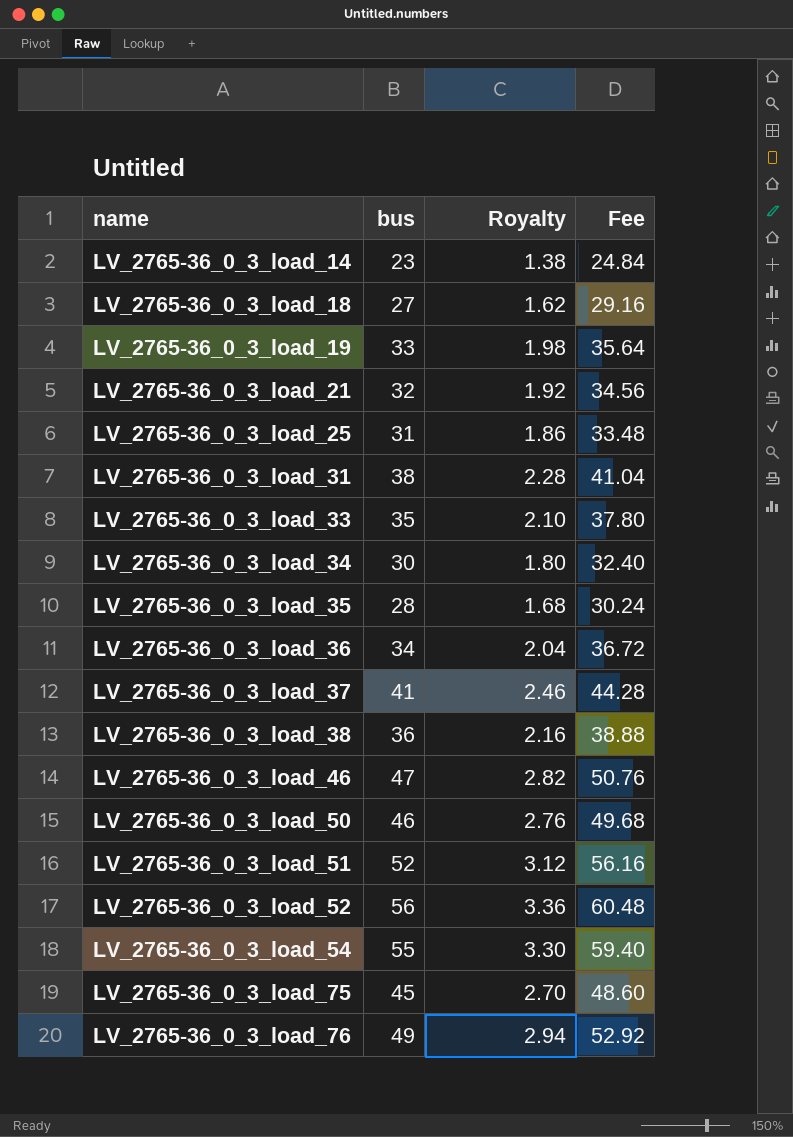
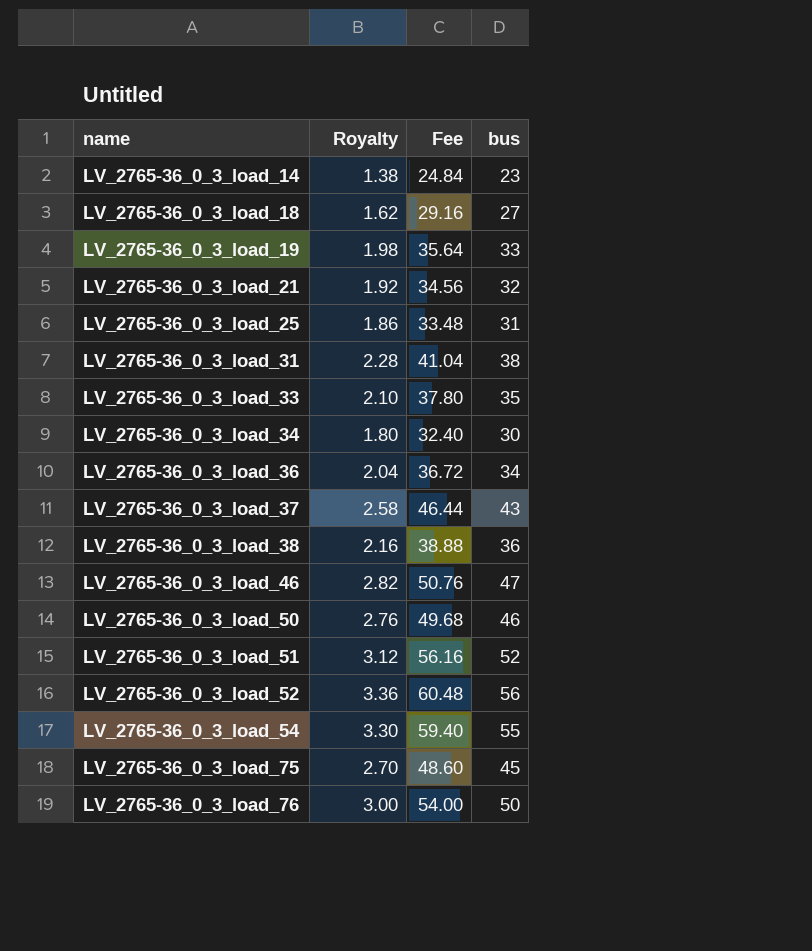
column bus | position: 2 -> 4
row LV_2765-36_0_3_load_35: 28 | 1.68 | 30.24 -> none
LV_2765-36_0_3_load_37 | Royalty: 2.46 -> 2.58
LV_2765-36_0_3_load_37 | Fee: 44.28 -> 46.44
LV_2765-36_0_3_load_37 | bus: 41 -> 43
LV_2765-36_0_3_load_76 | Royalty: 2.94 -> 3.00
LV_2765-36_0_3_load_76 | Fee: 52.92 -> 54.00
LV_2765-36_0_3_load_76 | bus: 49 -> 50

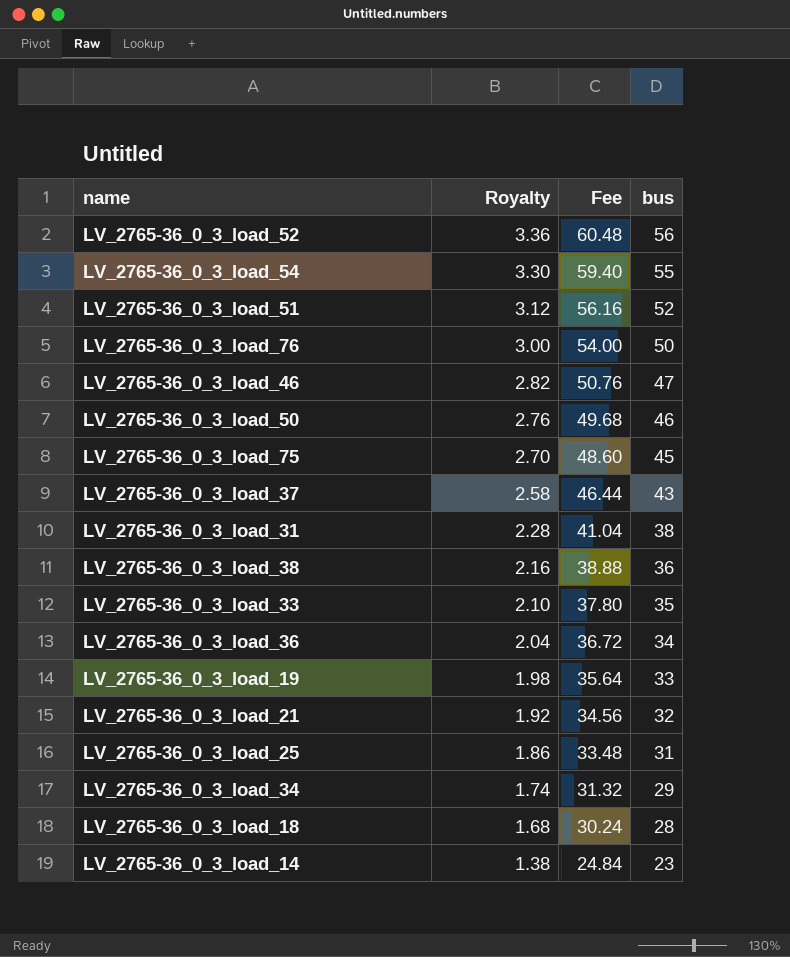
row order: name ascending -> Royalty descending
LV_2765-36_0_3_load_34 | Royalty: 1.80 -> 1.74
LV_2765-36_0_3_load_34 | Fee: 32.40 -> 31.32
LV_2765-36_0_3_load_34 | bus: 30 -> 29
LV_2765-36_0_3_load_18 | Royalty: 1.62 -> 1.68
LV_2765-36_0_3_load_18 | Fee: 29.16 -> 30.24
LV_2765-36_0_3_load_18 | bus: 27 -> 28

